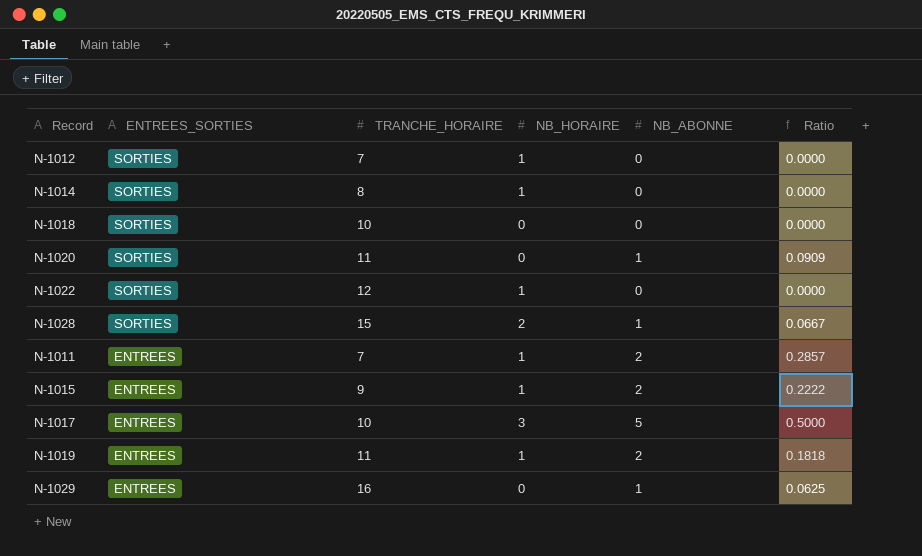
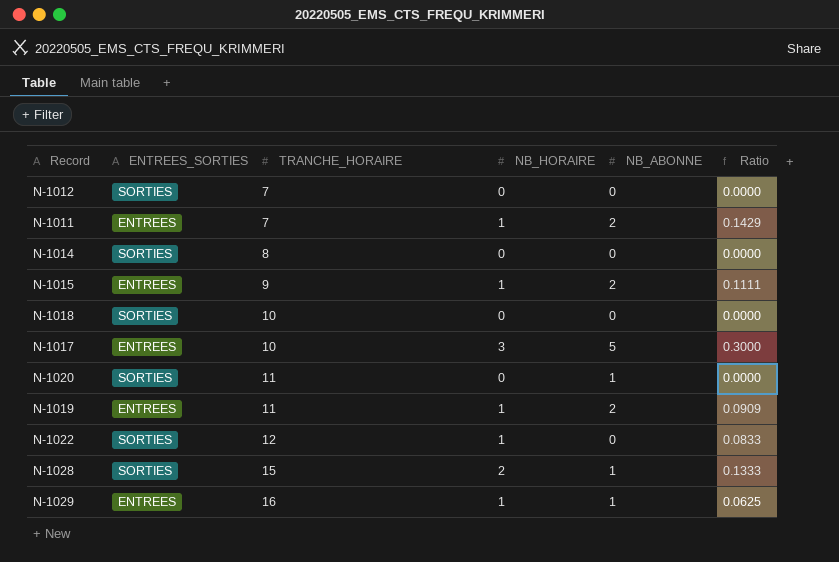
row order: ENTREES_SORTIES descending -> TRANCHE_HORAIRE ascending
column Ratio | formula: [NB_ABONNE] / [TRANCHE_HORAIRE] -> [NB_HORAIRE] / [TRANCHE_HORAIRE]
N-1012 | NB_HORAIRE: 1 -> 0
N-1014 | NB_HORAIRE: 1 -> 0
N-1029 | NB_HORAIRE: 0 -> 1

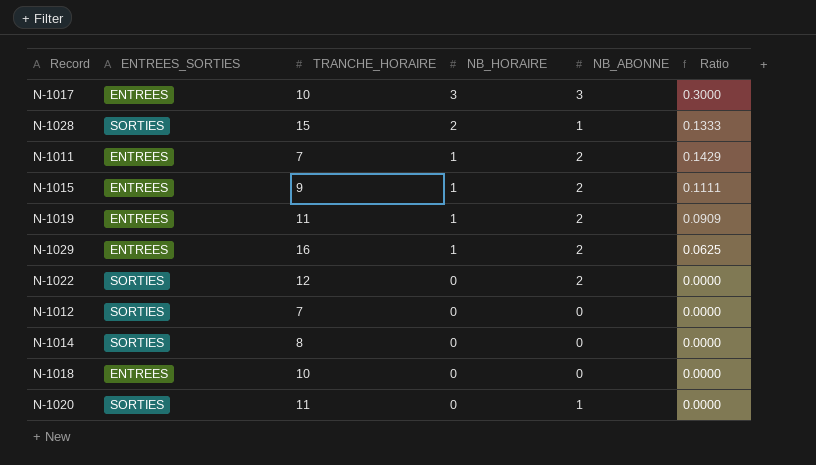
row order: TRANCHE_HORAIRE ascending -> NB_HORAIRE descending
N-1017 | NB_ABONNE: 5 -> 3
N-1029 | NB_ABONNE: 1 -> 2
N-1022 | NB_HORAIRE: 1 -> 0
N-1022 | NB_ABONNE: 0 -> 2
N-1022 | Ratio: 0.0833 -> 0.0000
N-1018 | ENTREES_SORTIES: SORTIES -> ENTREES

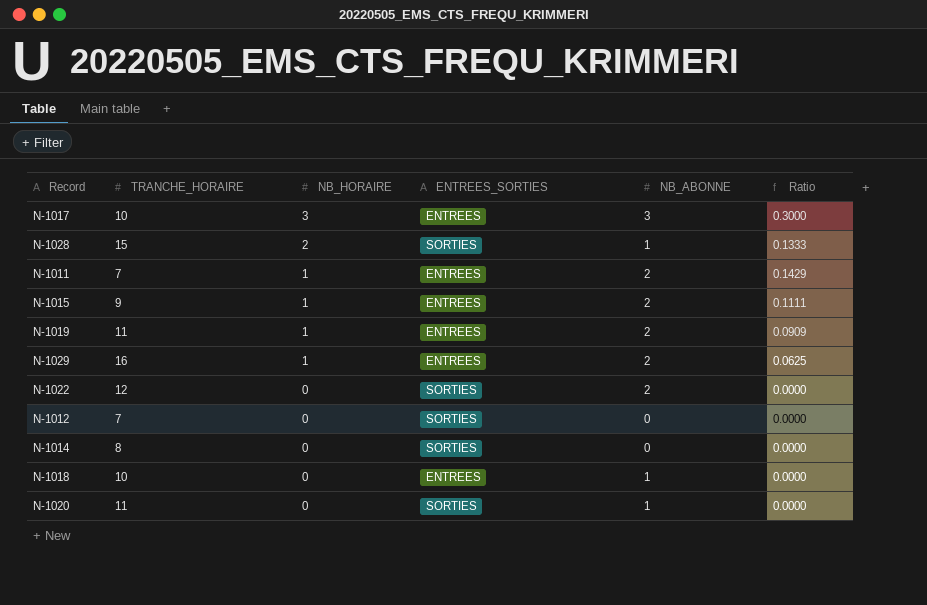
column ENTREES_SORTIES | position: 2 -> 4
N-1018 | NB_ABONNE: 0 -> 1

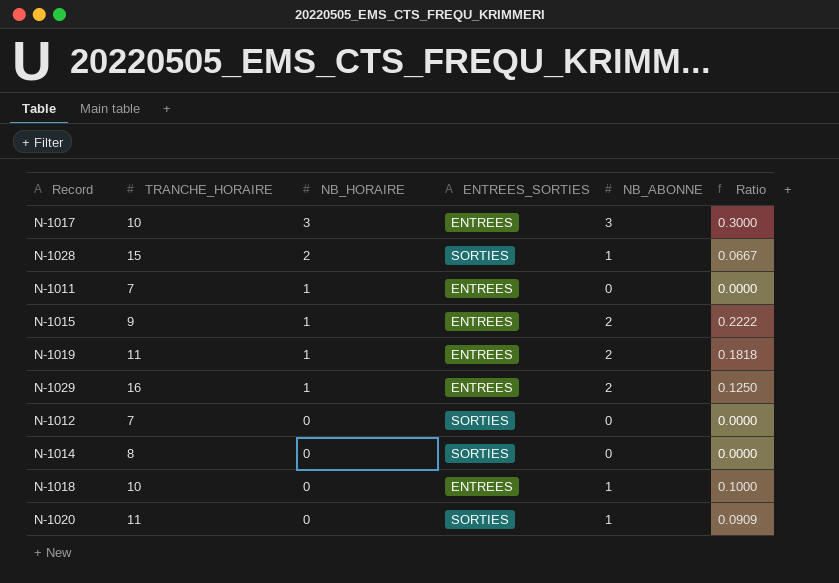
column Ratio | formula: [NB_HORAIRE] / [TRANCHE_HORAIRE] -> [NB_ABONNE] / [TRANCHE_HORAIRE]
row N-1022: 12 | 0 | SORTIES | 2 | 0.0000 -> none
N-1011 | NB_ABONNE: 2 -> 0

